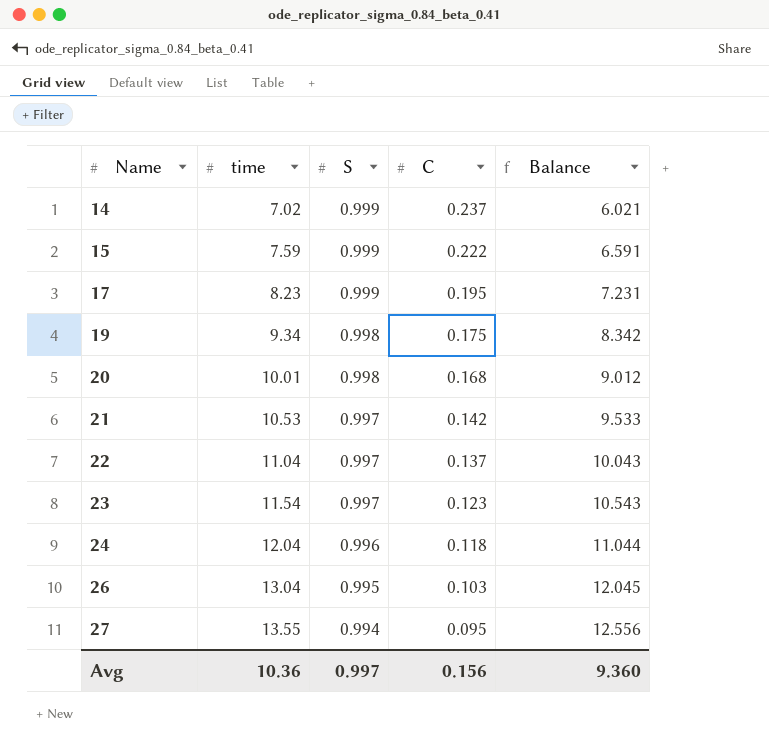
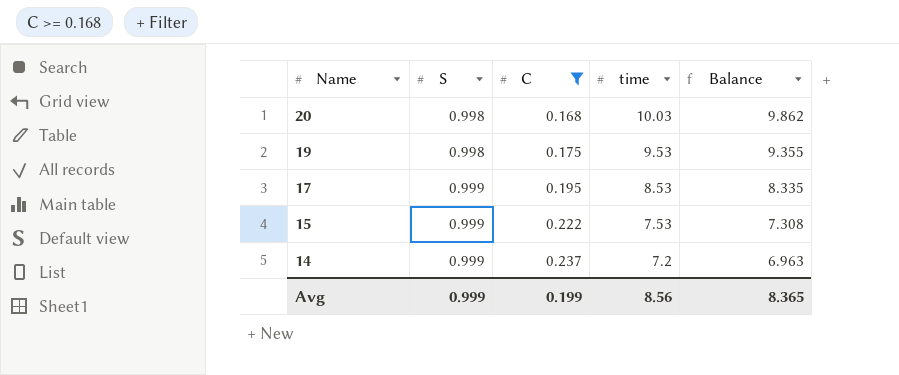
filter: none -> C >= 0.168
row order: Name ascending -> Name descending
column time | position: 2 -> 4
column Balance | formula: [time] - [S] -> [time] - [C]
20 | time: 10.01 -> 10.03
19 | time: 9.34 -> 9.53
17 | time: 8.23 -> 8.53
15 | time: 7.59 -> 7.53
14 | time: 7.02 -> 7.2
Avg | S: 0.997 -> 0.999
Avg | C: 0.156 -> 0.199
Avg | time: 10.36 -> 8.56
Avg | Balance: 9.360 -> 8.365

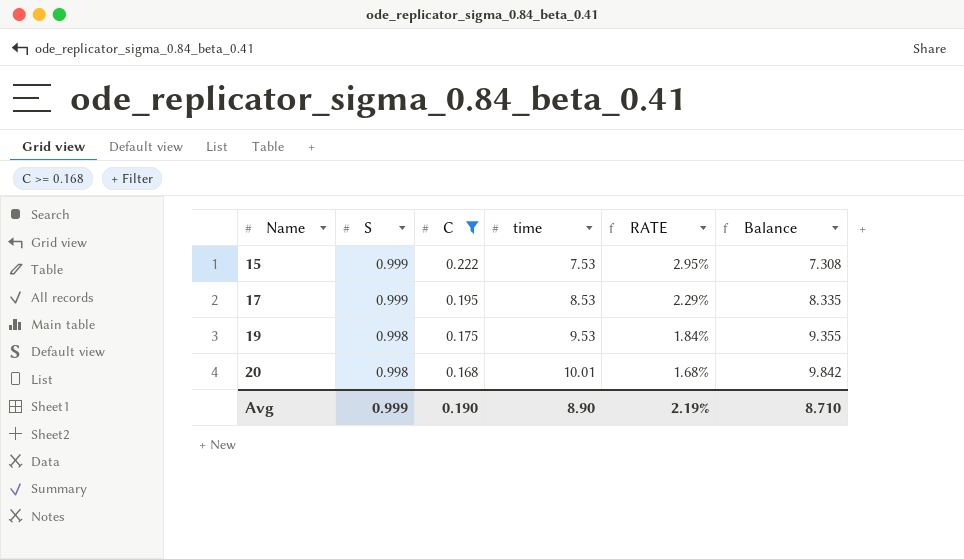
row order: Name descending -> Name ascending
column RATE | formula: none -> [C] / [time]
row 14: 0.999 | 0.237 | 7.2 | 6.963 -> none
20 | time: 10.03 -> 10.01
20 | Balance: 9.862 -> 9.842
Avg | C: 0.199 -> 0.190
Avg | time: 8.56 -> 8.90
Avg | Balance: 8.365 -> 8.710

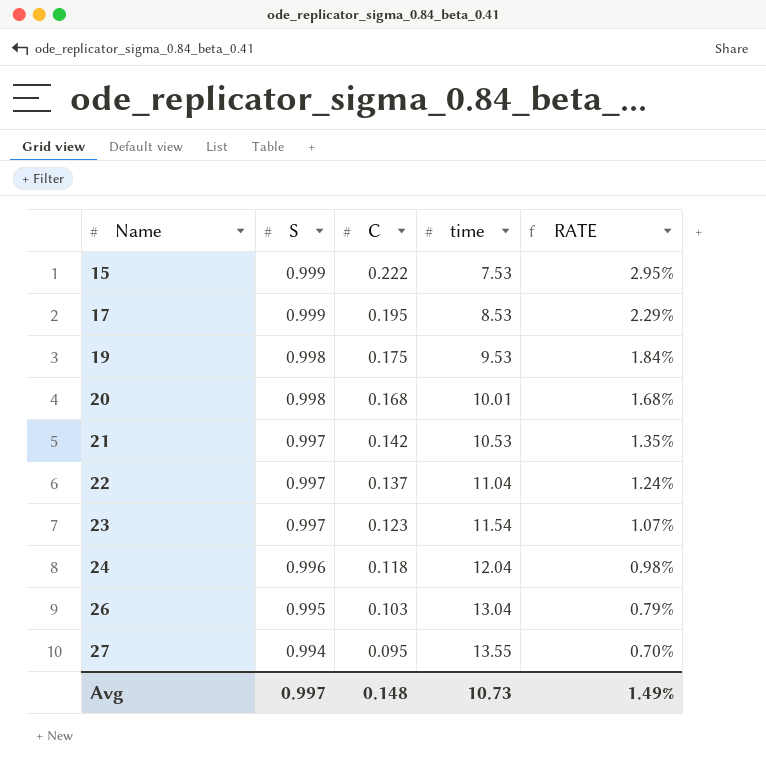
filter: C >= 0.168 -> none
column Balance | formula: [time] - [C] -> none
Avg | S: 0.999 -> 0.997
Avg | C: 0.190 -> 0.148
Avg | time: 8.90 -> 10.73
Avg | RATE: 2.19% -> 1.49%

